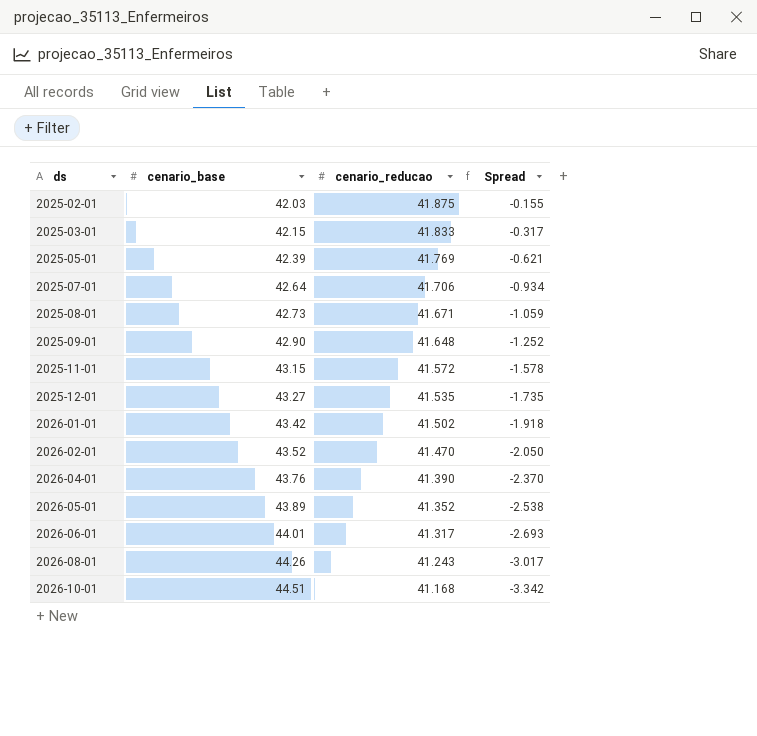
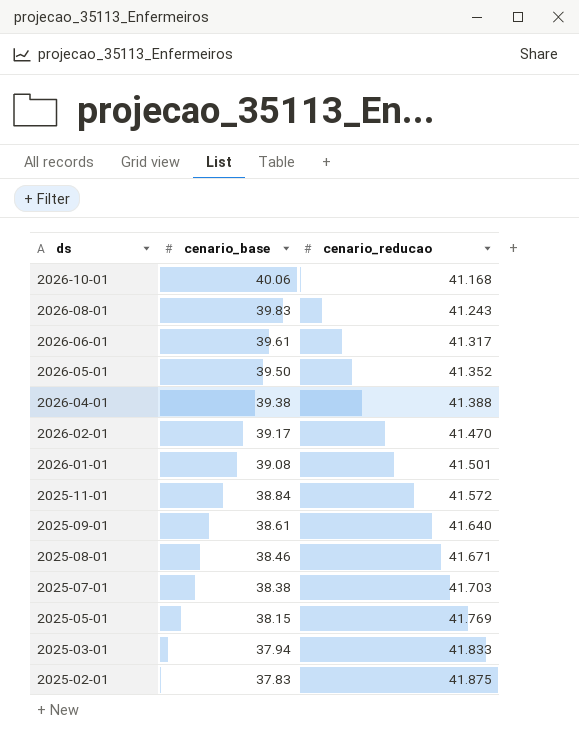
row order: ds ascending -> ds descending
column Spread | formula: [cenario_reducao] - [cenario_base] -> none
row 2025-12-01: 43.27 | 41.535 | -1.735 -> none
2026-10-01 | cenario_base: 44.51 -> 40.06
2026-08-01 | cenario_base: 44.26 -> 39.83
2026-06-01 | cenario_base: 44.01 -> 39.61
2026-05-01 | cenario_base: 43.89 -> 39.50
2026-04-01 | cenario_base: 43.76 -> 39.38
2026-04-01 | cenario_reducao: 41.390 -> 41.388
2026-02-01 | cenario_base: 43.52 -> 39.17
2026-01-01 | cenario_base: 43.42 -> 39.08
2026-01-01 | cenario_reducao: 41.502 -> 41.501
2025-11-01 | cenario_base: 43.15 -> 38.84
2025-09-01 | cenario_base: 42.90 -> 38.61
2025-09-01 | cenario_reducao: 41.648 -> 41.640
2025-08-01 | cenario_base: 42.73 -> 38.46
2025-07-01 | cenario_base: 42.64 -> 38.38
2025-07-01 | cenario_reducao: 41.706 -> 41.703
2025-05-01 | cenario_base: 42.39 -> 38.15
2025-03-01 | cenario_base: 42.15 -> 37.94
2025-02-01 | cenario_base: 42.03 -> 37.83

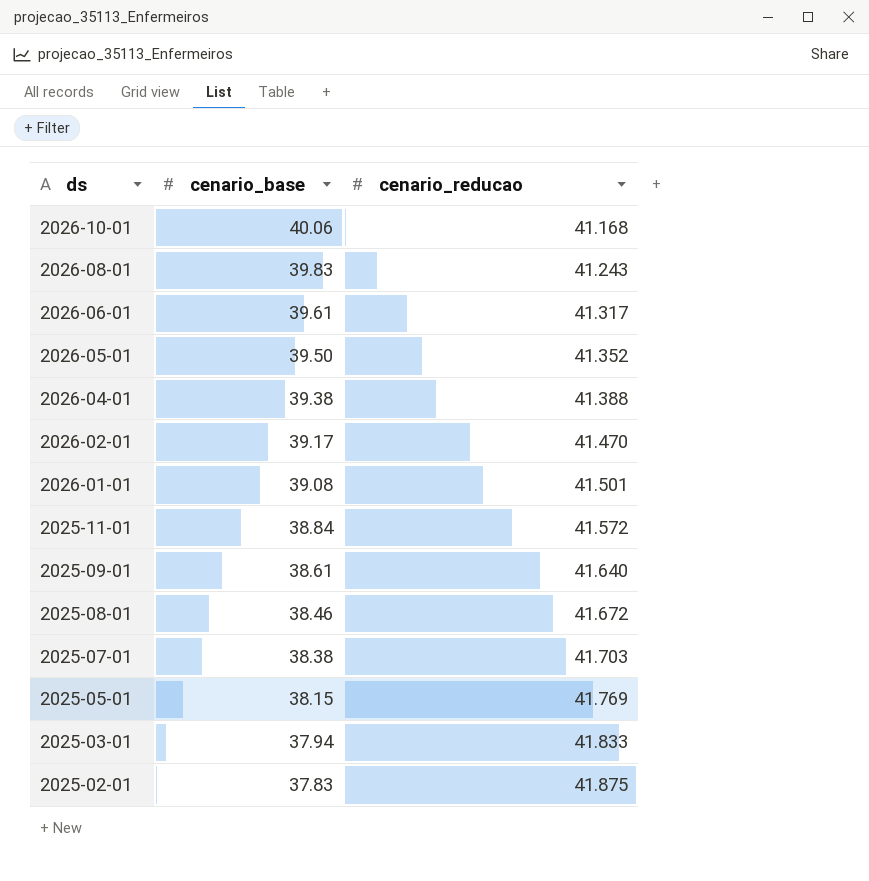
2025-08-01 | cenario_reducao: 41.671 -> 41.672

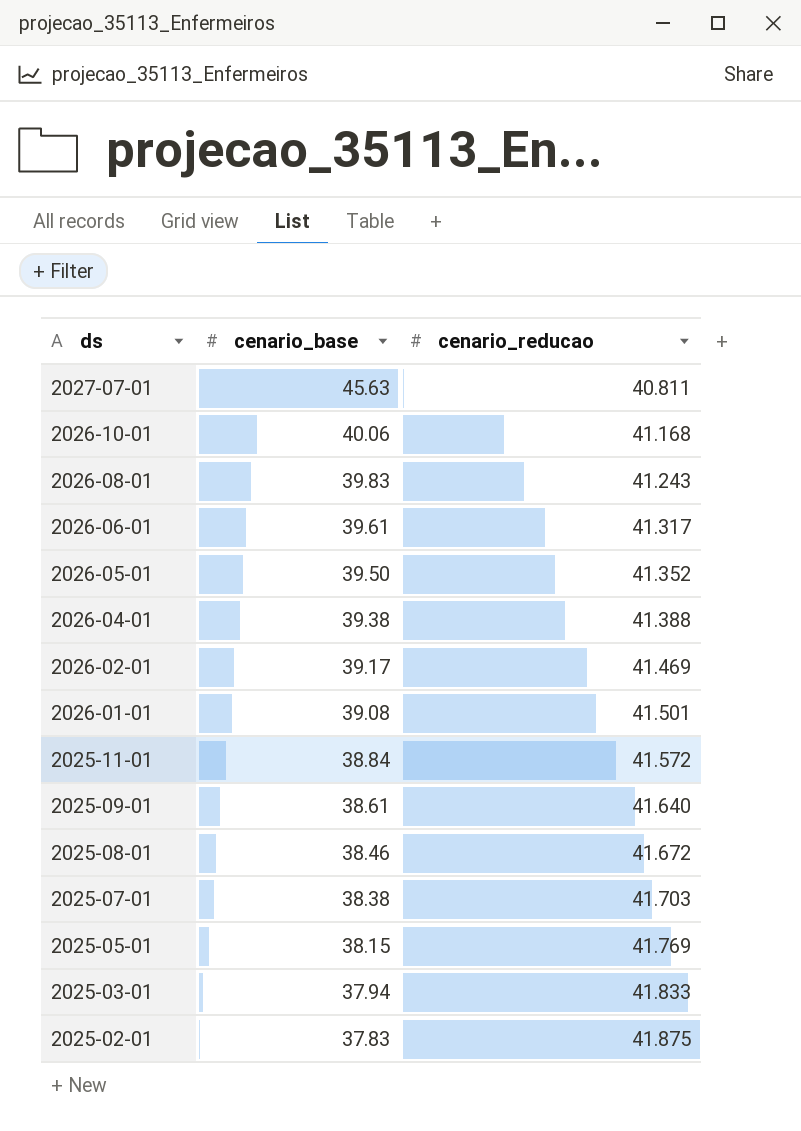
row 2027-07-01: none -> 45.63 | 40.811
2026-02-01 | cenario_reducao: 41.470 -> 41.469

